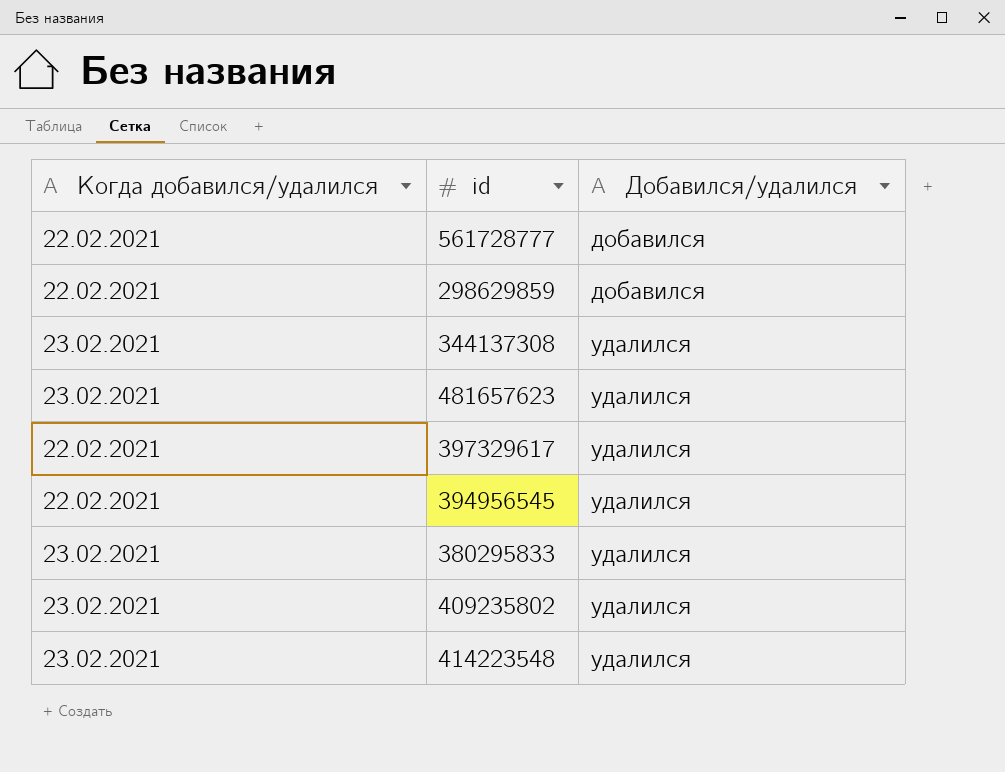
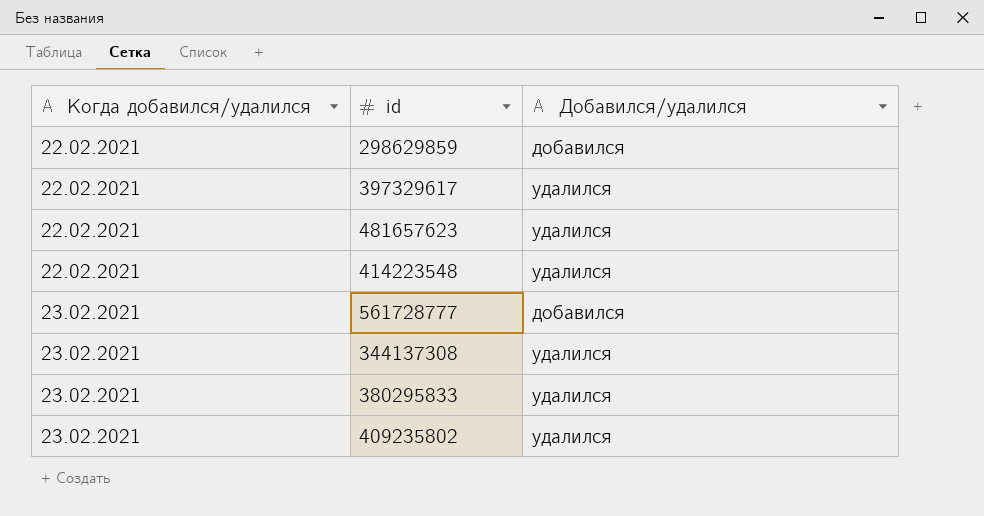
row order: Добавился/удалился ascending -> Когда добавился/удалился ascending
row 394956545: 22.02.2021 | удалился -> none
481657623 | Когда добавился/удалился: 23.02.2021 -> 22.02.2021
414223548 | Когда добавился/удалился: 23.02.2021 -> 22.02.2021
561728777 | Когда добавился/удалился: 22.02.2021 -> 23.02.2021

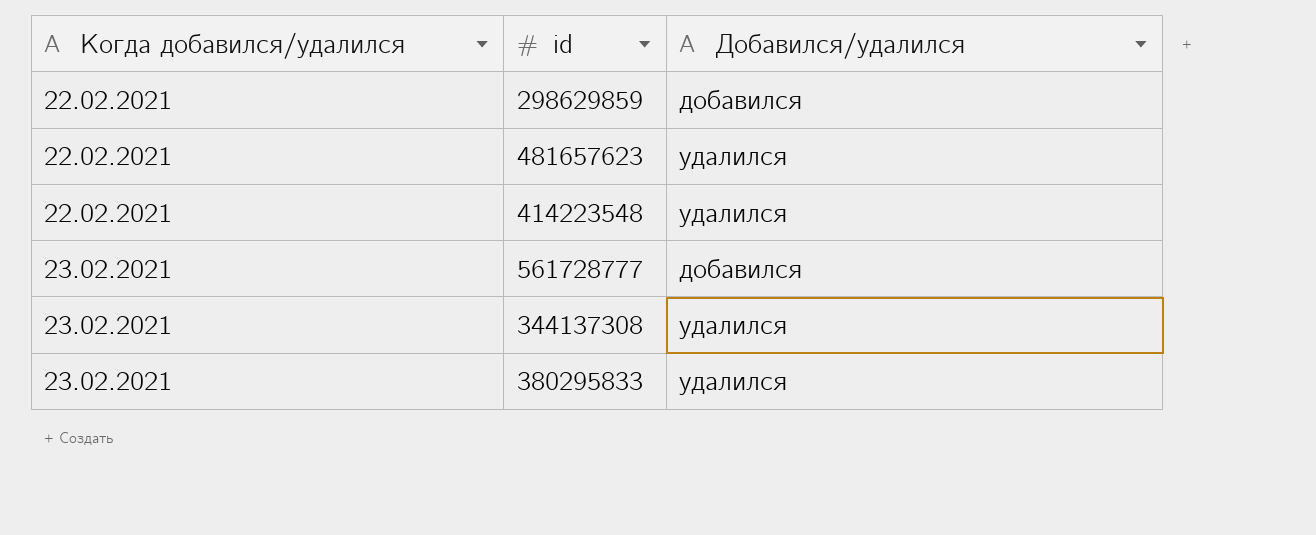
row 397329617: 22.02.2021 | удалился -> none
row 409235802: 23.02.2021 | удалился -> none

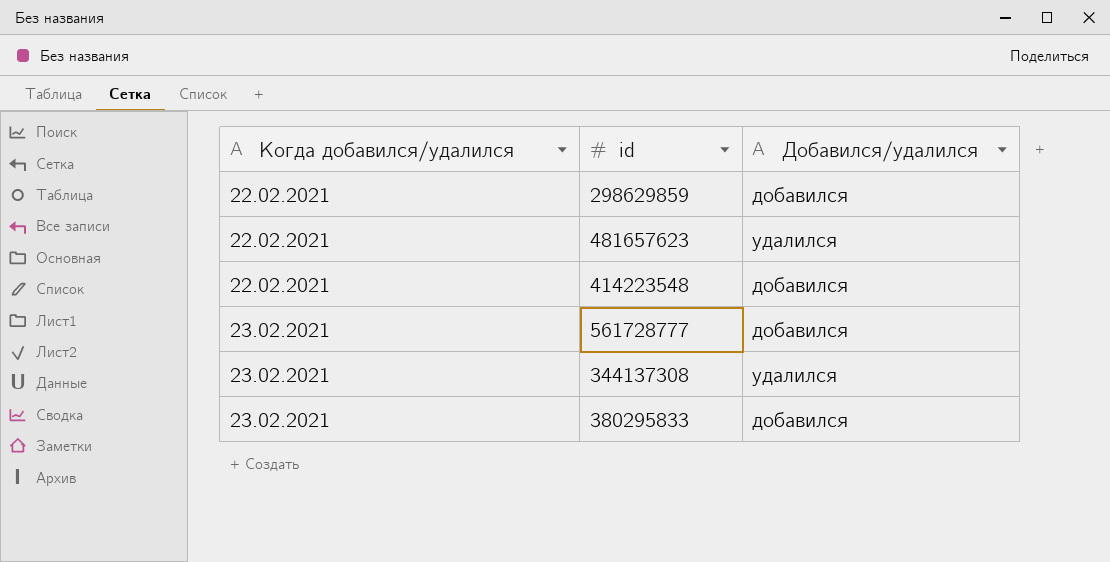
414223548 | Добавился/удалился: удалился -> добавился
380295833 | Добавился/удалился: удалился -> добавился

